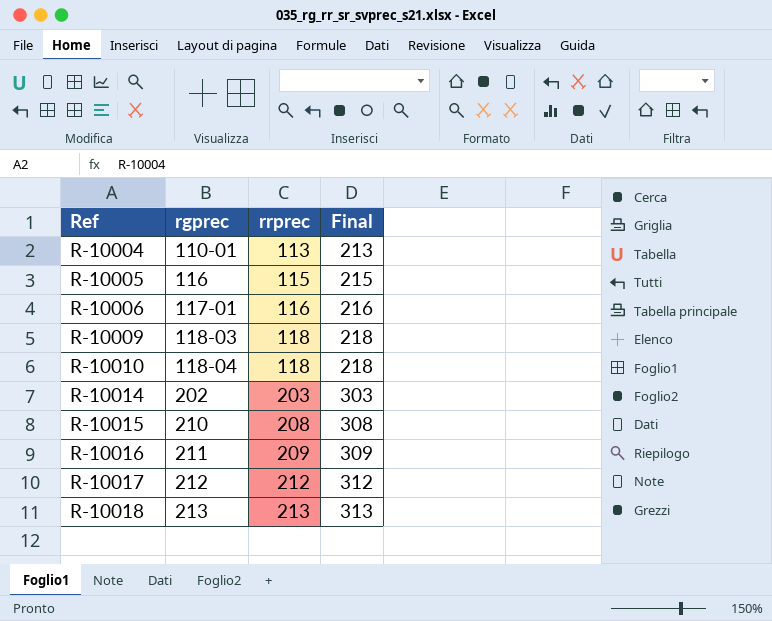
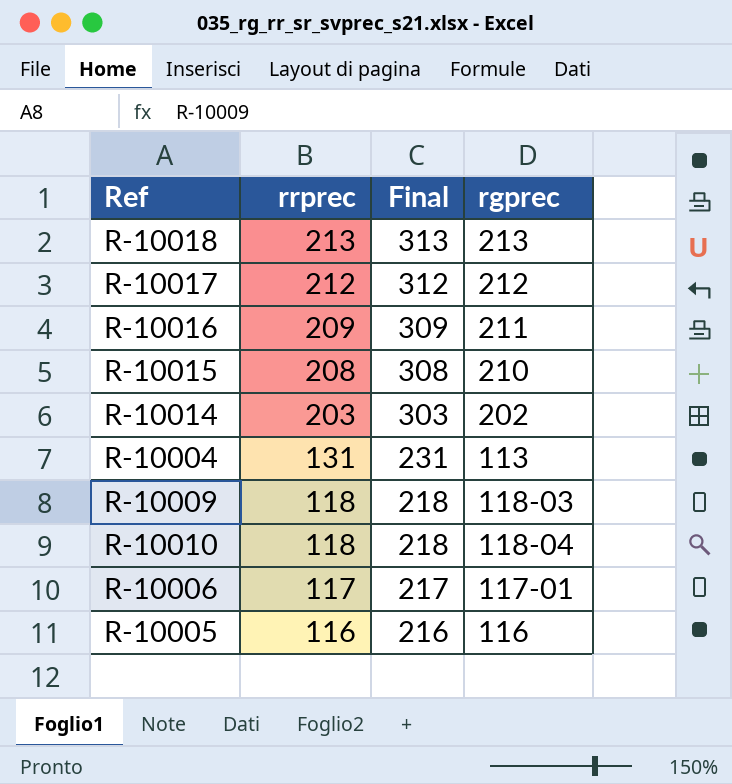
row order: Ref ascending -> rrprec descending
column rgprec | position: 2 -> 4
R-10004 | rrprec: 113 -> 131
R-10004 | Final: 213 -> 231
R-10004 | rgprec: 110-01 -> 113
R-10006 | rrprec: 116 -> 117
R-10006 | Final: 216 -> 217
R-10005 | rrprec: 115 -> 116
R-10005 | Final: 215 -> 216

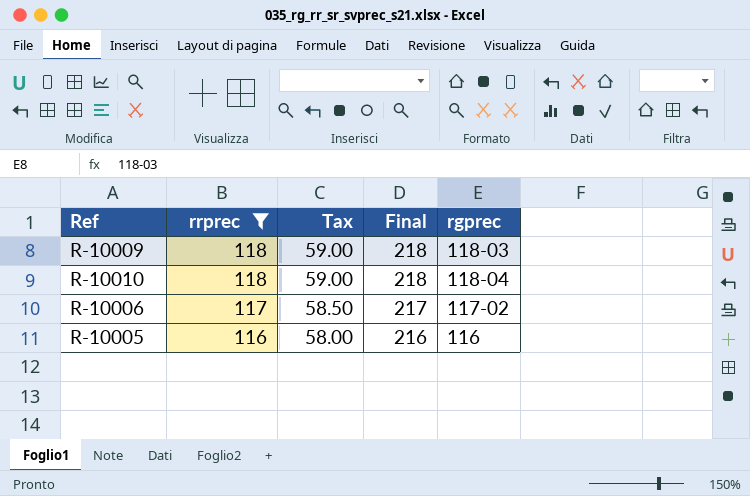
filter: none -> rrprec <= 118
column Tax | formula: none -> [rrprec] * 0.5
R-10006 | rgprec: 117-01 -> 117-02

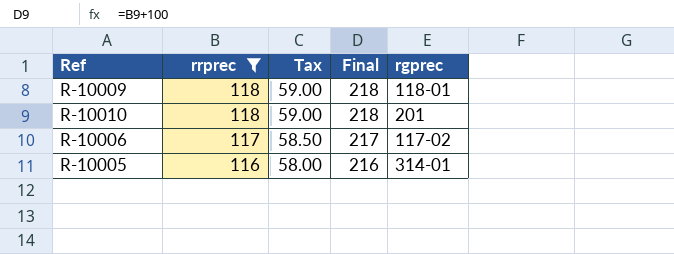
R-10009 | rgprec: 118-03 -> 118-01
R-10010 | rgprec: 118-04 -> 201
R-10005 | rgprec: 116 -> 314-01

